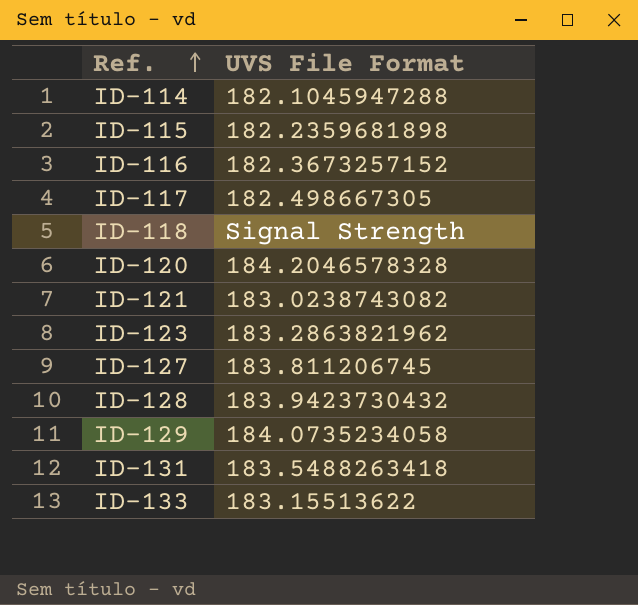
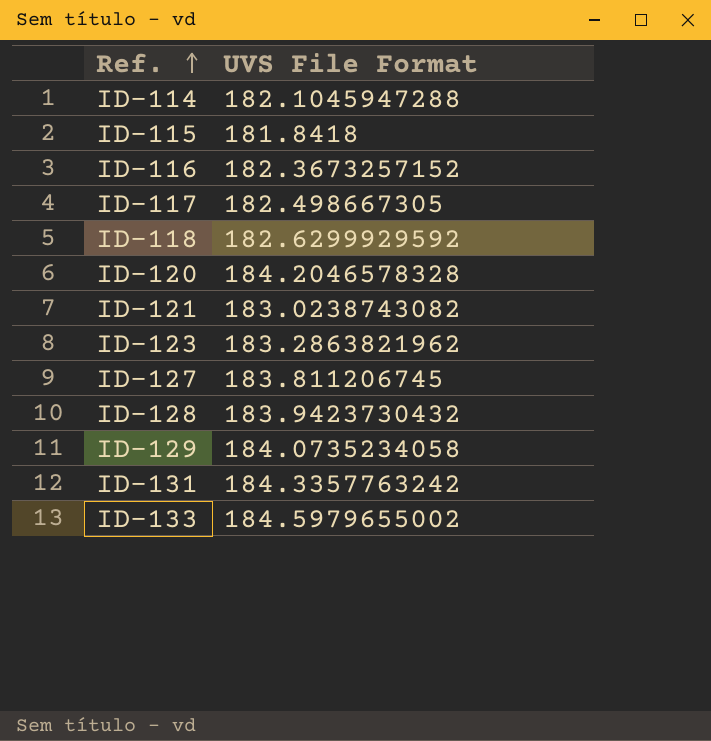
ID-115 | UVS File Format: 182.2359681898 -> 181.8418
ID-118 | UVS File Format: Signal Strength -> 182.6299929592
ID-131 | UVS File Format: 183.5488263418 -> 184.3357763242
ID-133 | UVS File Format: 183.15513622 -> 184.5979655002

